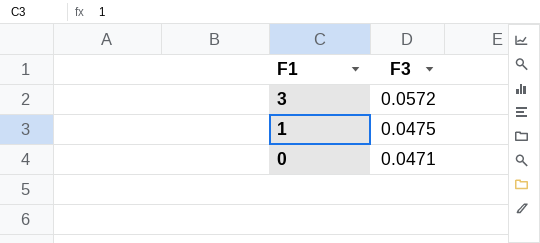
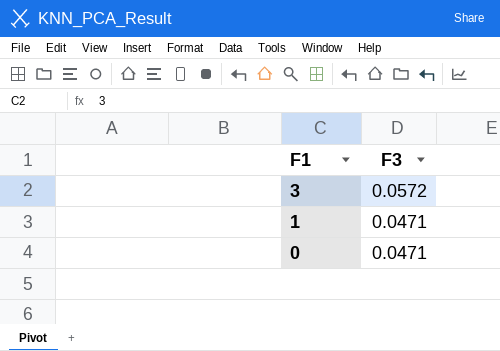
1 | F3: 0.0475 -> 0.0471

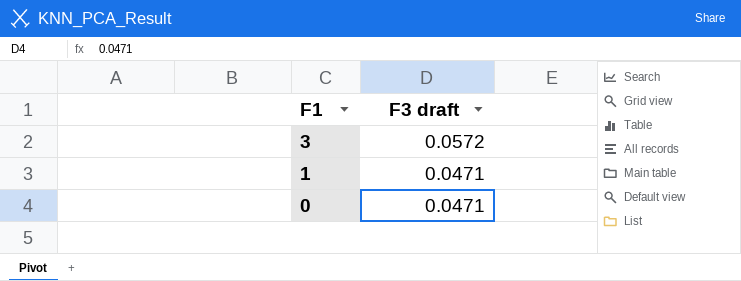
column name: F3 -> F3 draft

